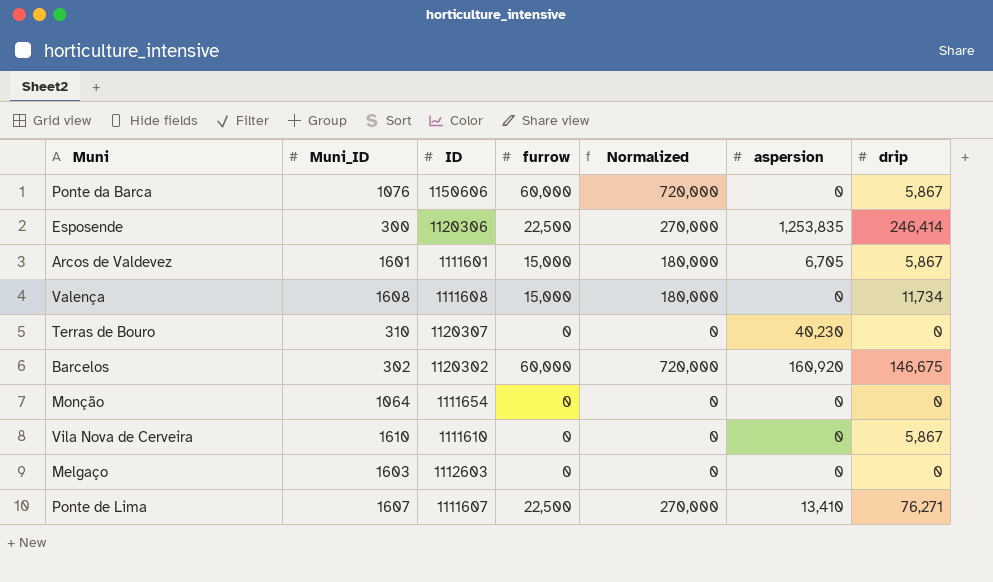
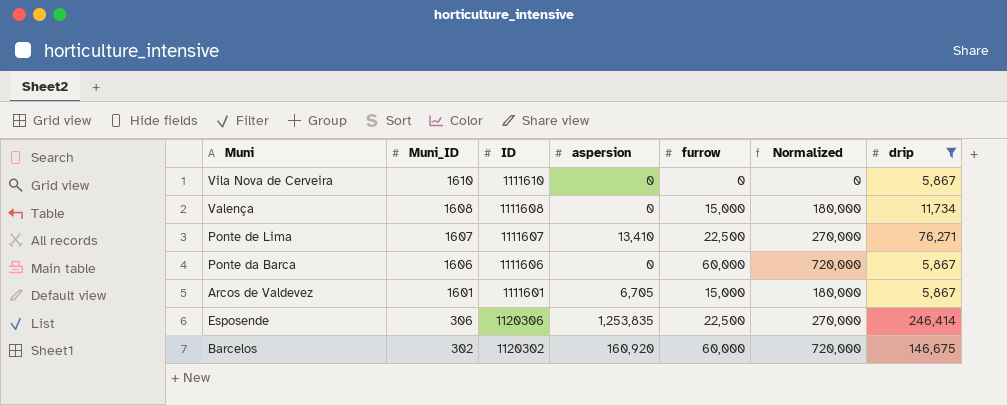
filter: none -> drip != 0
row order: none -> Muni_ID descending
column aspersion | position: 6 -> 4
Ponte da Barca | Muni_ID: 1076 -> 1606
Ponte da Barca | ID: 1150606 -> 1111606
Esposende | Muni_ID: 300 -> 306

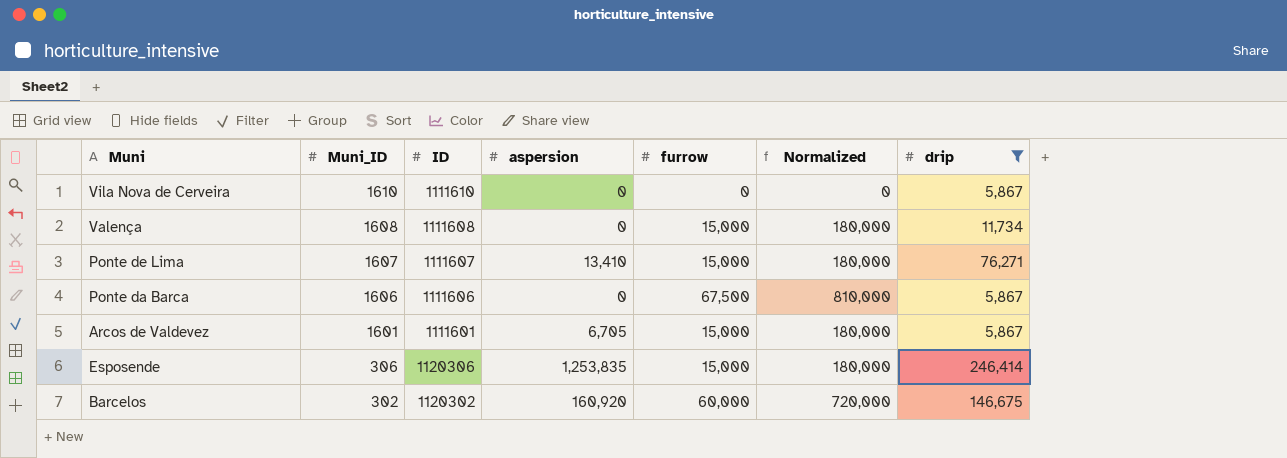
Ponte de Lima | furrow: 22,500 -> 15,000
Ponte de Lima | Normalized: 270,000 -> 180,000
Ponte da Barca | furrow: 60,000 -> 67,500
Ponte da Barca | Normalized: 720,000 -> 810,000
Esposende | furrow: 22,500 -> 15,000
Esposende | Normalized: 270,000 -> 180,000

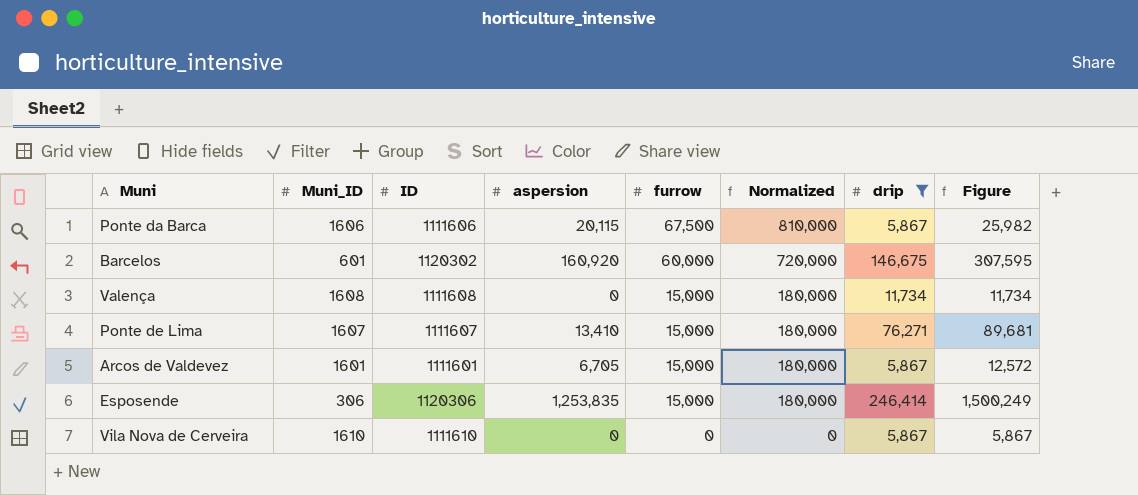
row order: Muni_ID descending -> furrow descending
column Figure | formula: none -> [aspersion] + [drip]
Ponte da Barca | aspersion: 0 -> 20,115
Barcelos | Muni_ID: 302 -> 601

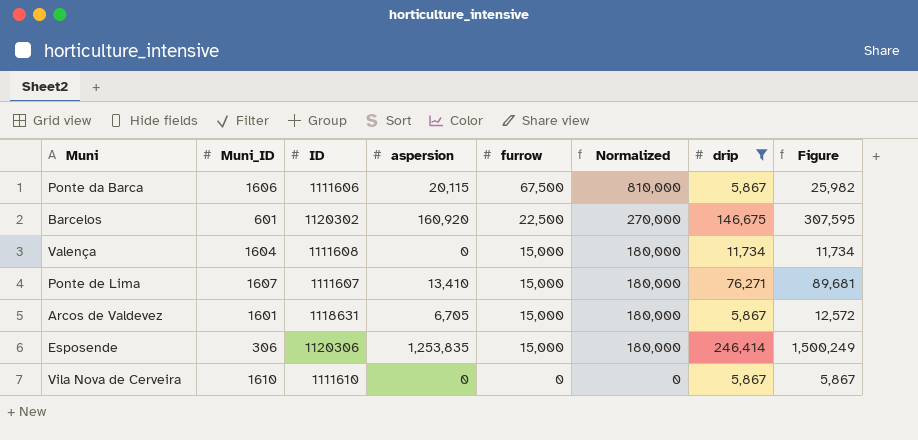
Barcelos | furrow: 60,000 -> 22,500
Barcelos | Normalized: 720,000 -> 270,000
Valença | Muni_ID: 1608 -> 1604
Arcos de Valdevez | ID: 1111601 -> 1118631

